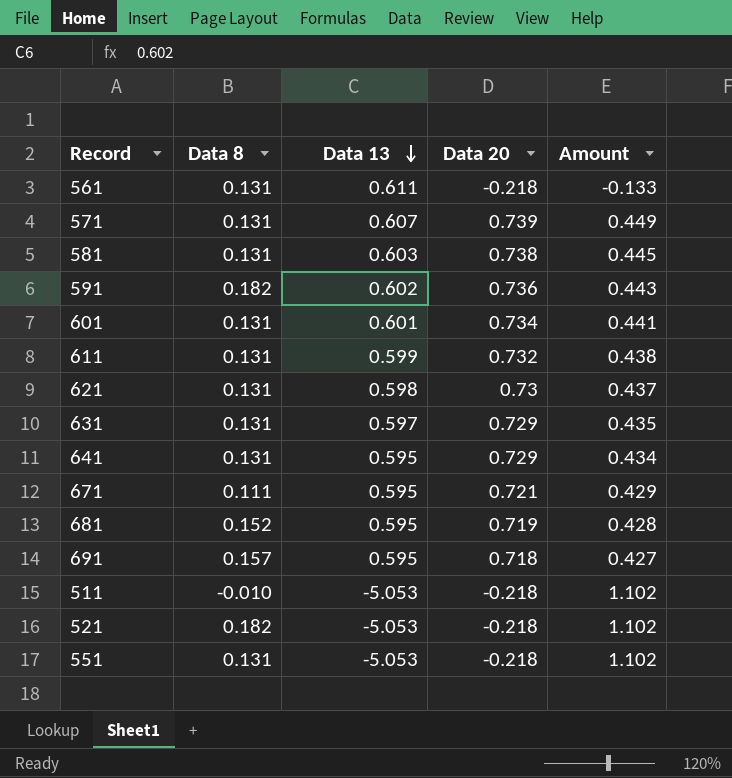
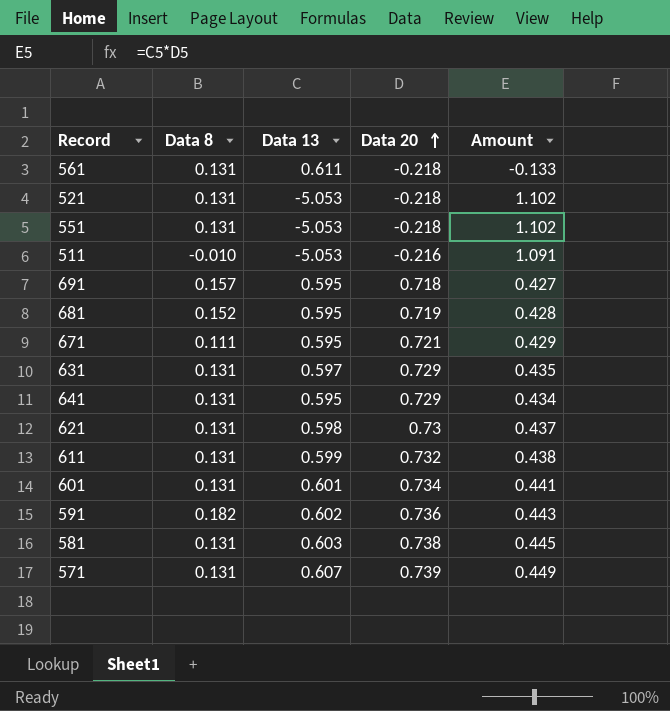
row order: Data 13 descending -> Data 20 ascending
521 | Data 8: 0.182 -> 0.131
511 | Data 20: -0.218 -> -0.216
511 | Amount: 1.102 -> 1.091

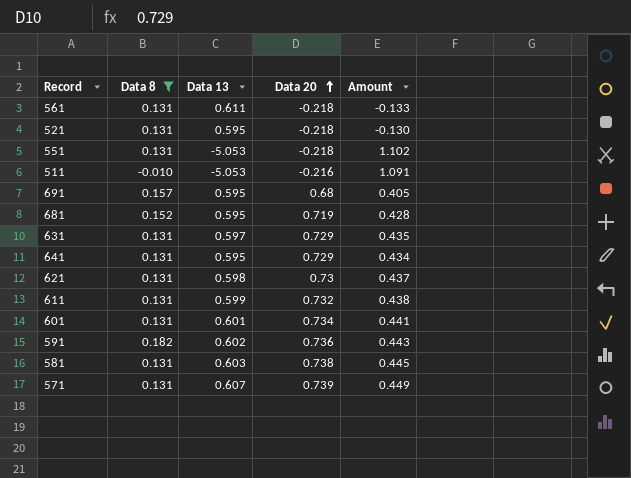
filter: none -> Data 8 != 0.111
521 | Data 13: -5.053 -> 0.595
521 | Amount: 1.102 -> -0.130
691 | Data 20: 0.718 -> 0.68
691 | Amount: 0.427 -> 0.405

